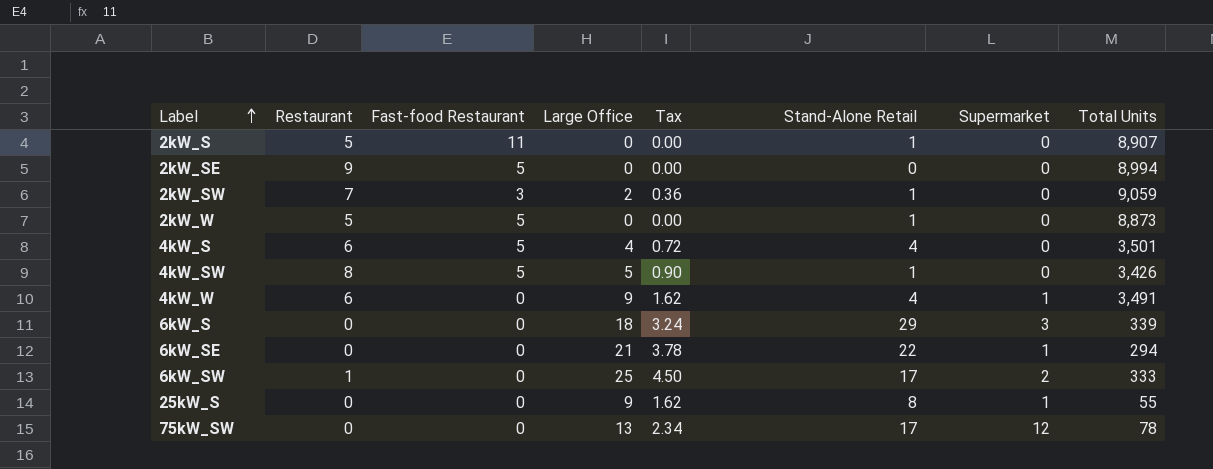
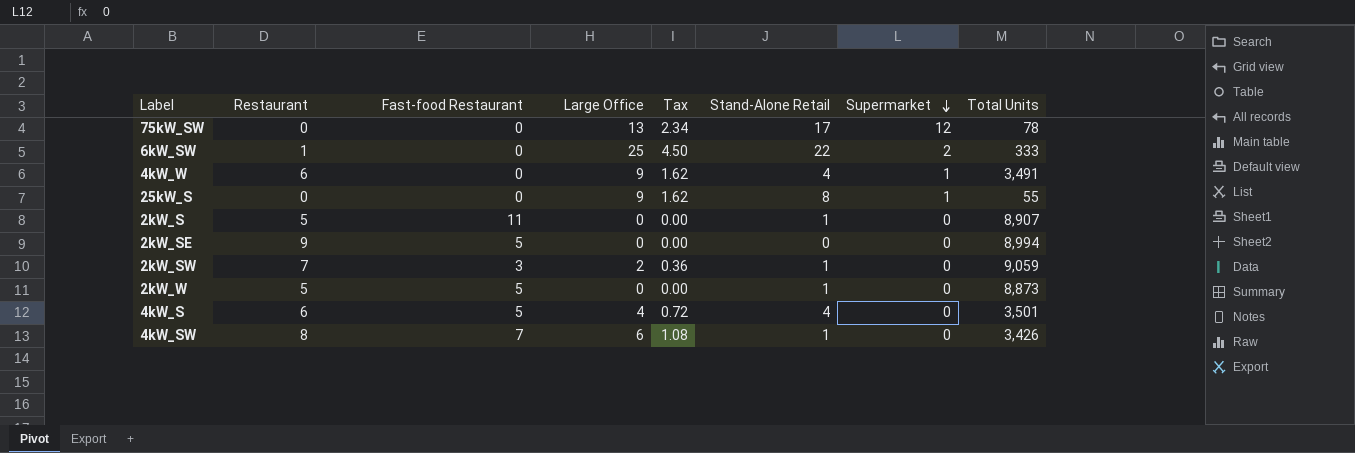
row order: Label ascending -> Supermarket descending
row 6kW_S: 0 | 0 | 18 | 3.24 | 29 | 3 | 339 -> none
row 6kW_SE: 0 | 0 | 21 | 3.78 | 22 | 1 | 294 -> none
6kW_SW | Stand-Alone Retail: 17 -> 22
4kW_SW | Fast-food Restaurant: 5 -> 7
4kW_SW | Large Office: 5 -> 6
4kW_SW | Tax: 0.90 -> 1.08

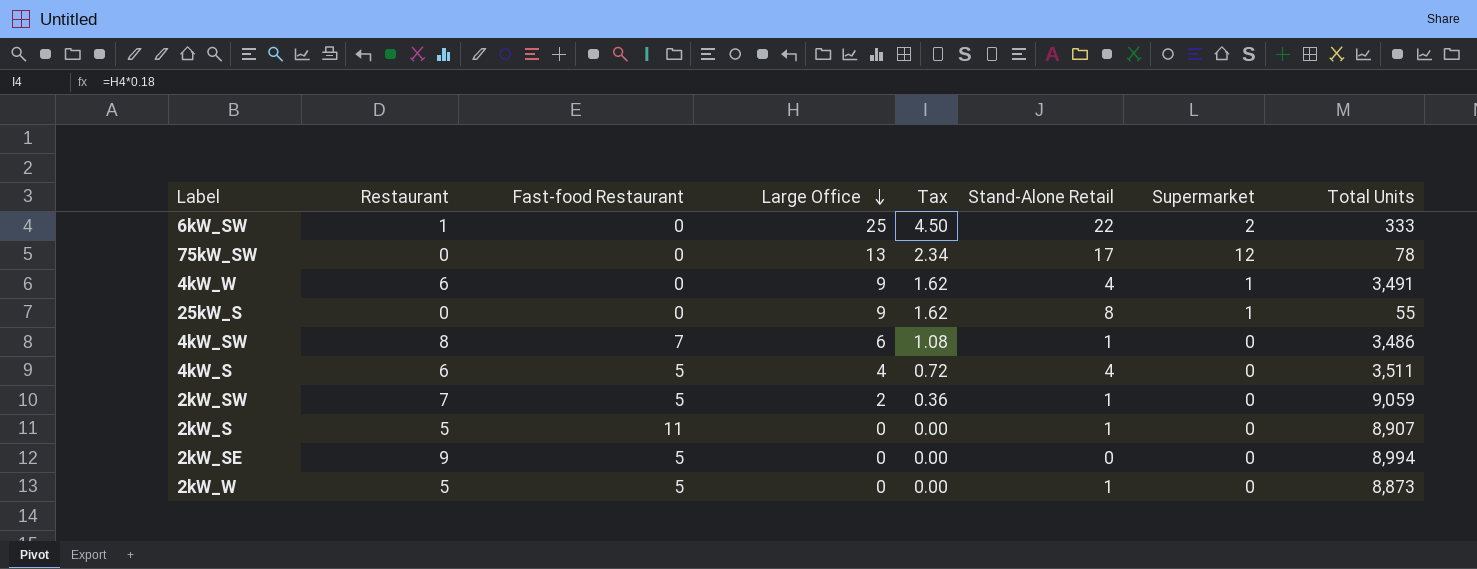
row order: Supermarket descending -> Large Office descending
4kW_SW | Total Units: 3,426 -> 3,486
4kW_S | Total Units: 3,501 -> 3,511
2kW_SW | Fast-food Restaurant: 3 -> 5

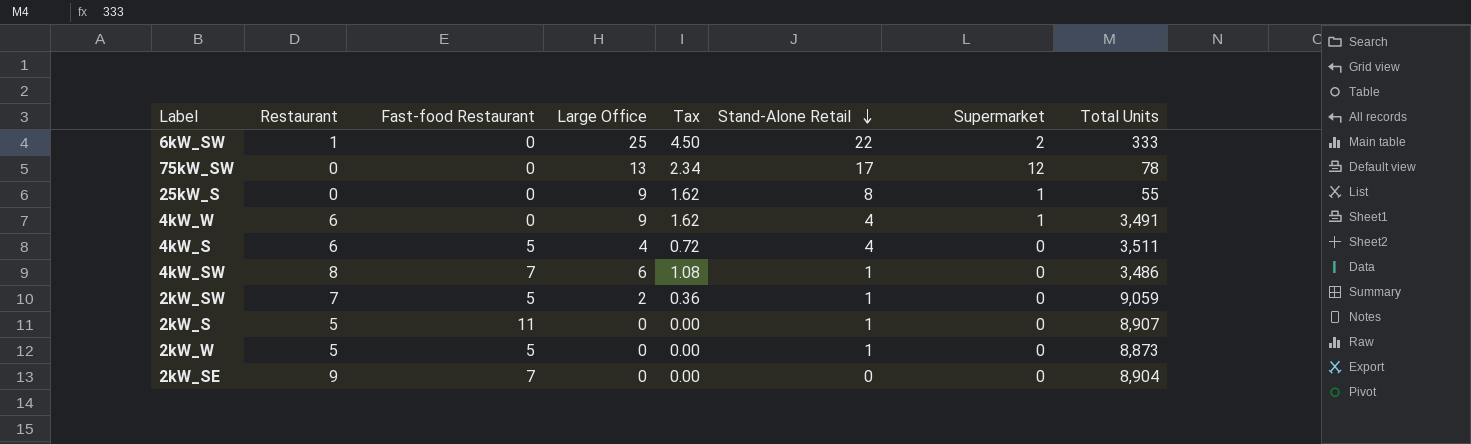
row order: Large Office descending -> Stand-Alone Retail descending
2kW_SE | Fast-food Restaurant: 5 -> 7
2kW_SE | Total Units: 8,994 -> 8,904

